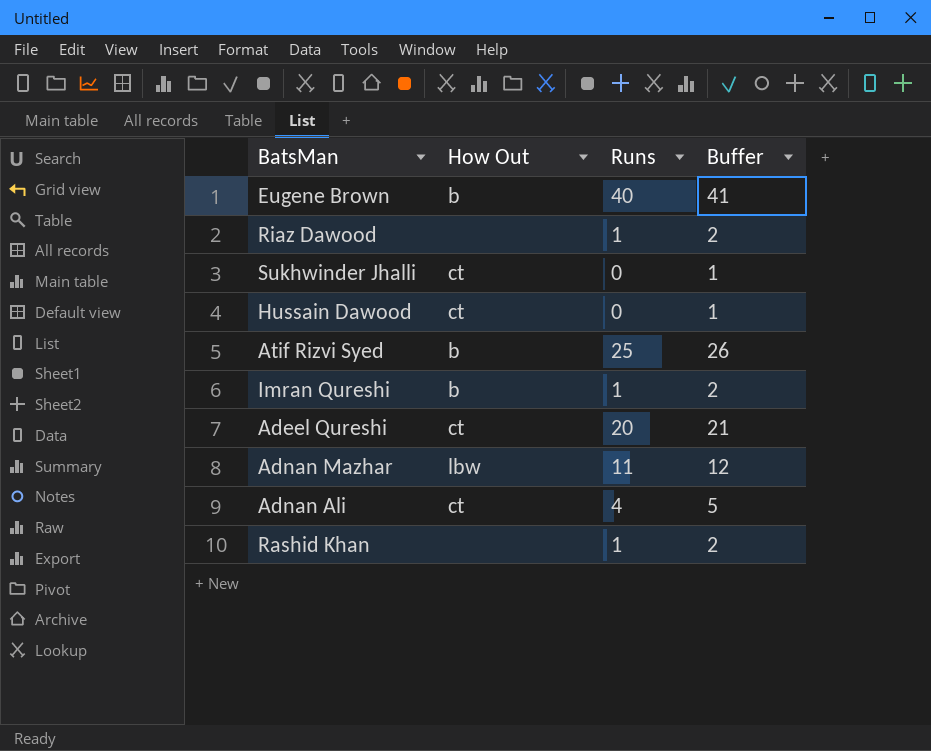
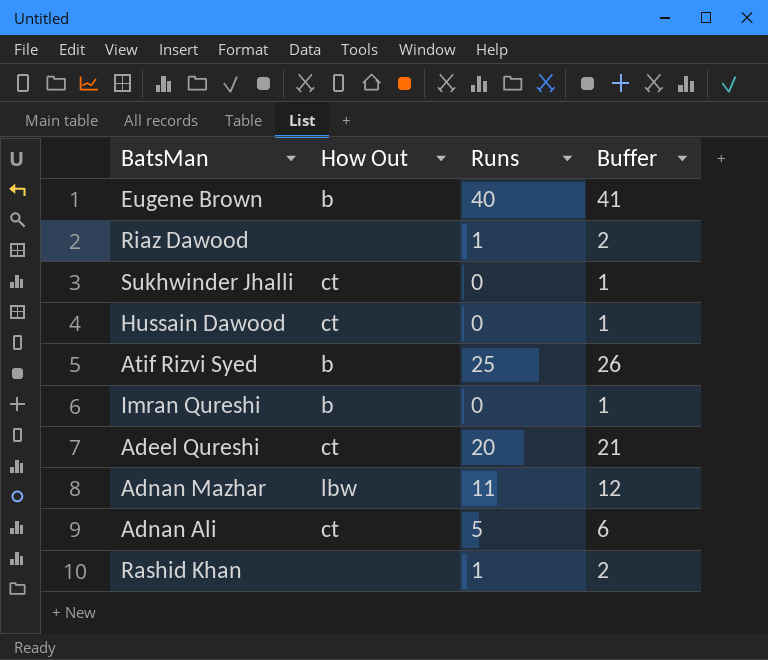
Imran Qureshi | Runs: 1 -> 0
Imran Qureshi | Buffer: 2 -> 1
Adnan Ali | Runs: 4 -> 5
Adnan Ali | Buffer: 5 -> 6

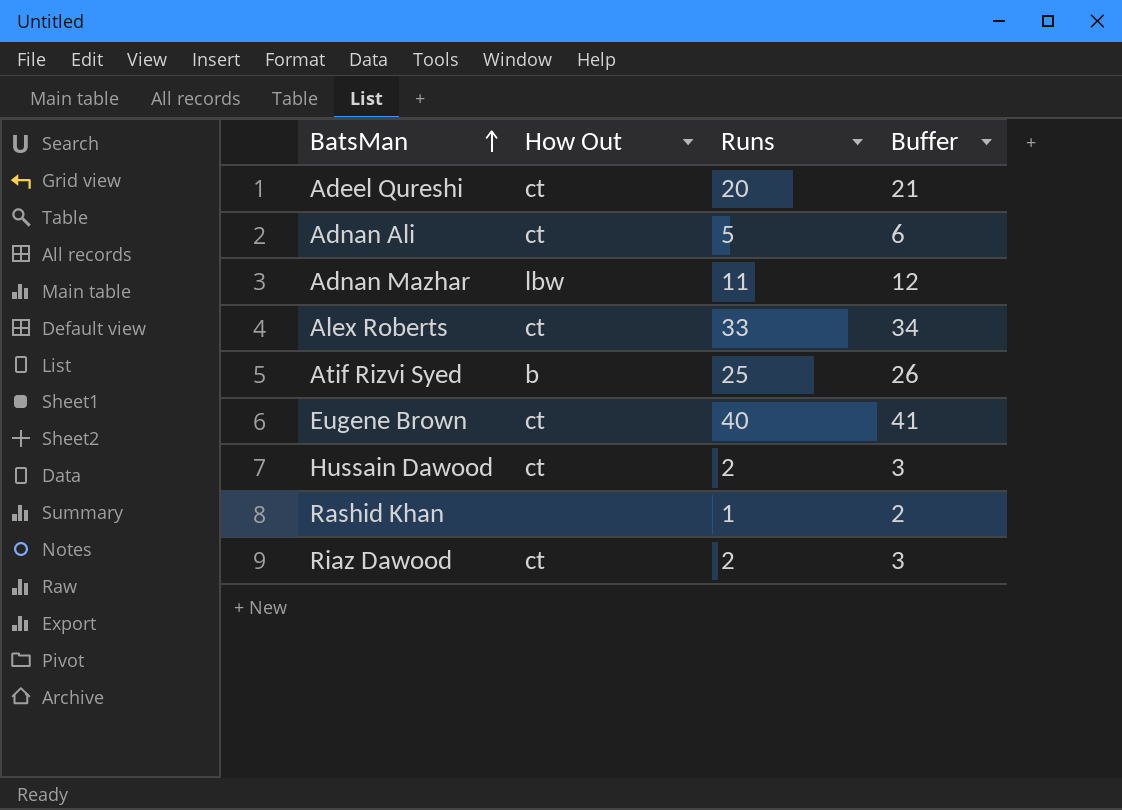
row order: none -> BatsMan ascending
row Sukhwinder Jhalli: ct | 0 | 1 -> none
row Imran Qureshi: b | 0 | 1 -> none
row Alex Roberts: none -> ct | 33 | 34
Eugene Brown | How Out: b -> ct
Hussain Dawood | Runs: 0 -> 2
Hussain Dawood | Buffer: 1 -> 3
Riaz Dawood | How Out: none -> ct
Riaz Dawood | Runs: 1 -> 2
Riaz Dawood | Buffer: 2 -> 3

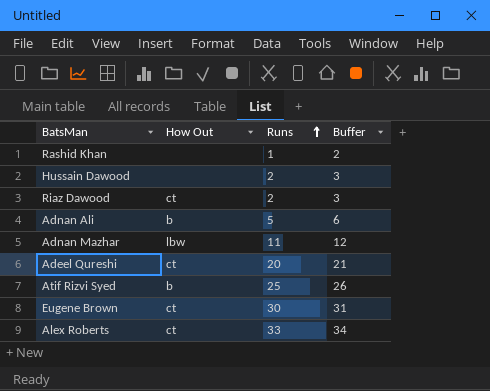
row order: BatsMan ascending -> Runs ascending
Hussain Dawood | How Out: ct -> none
Adnan Ali | How Out: ct -> b
Eugene Brown | Runs: 40 -> 30
Eugene Brown | Buffer: 41 -> 31

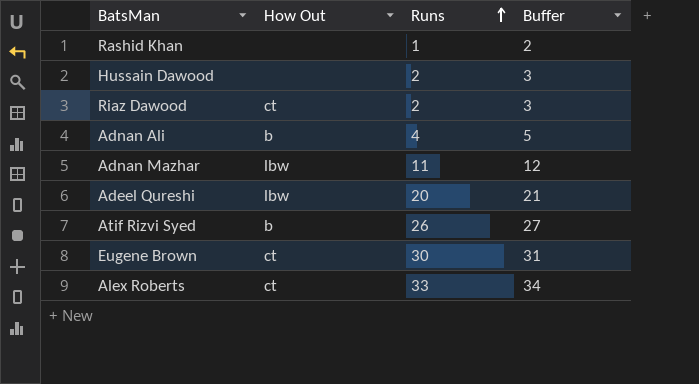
Adnan Ali | Runs: 5 -> 4
Adnan Ali | Buffer: 6 -> 5
Adeel Qureshi | How Out: ct -> lbw
Atif Rizvi Syed | Runs: 25 -> 26
Atif Rizvi Syed | Buffer: 26 -> 27

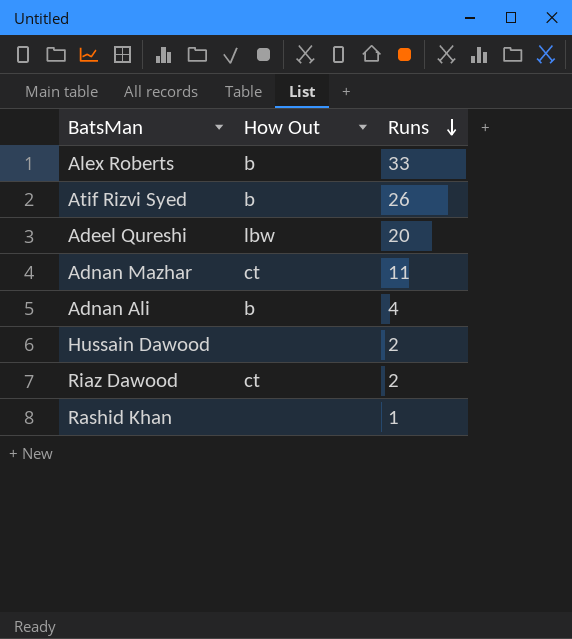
row order: Runs ascending -> Runs descending
column Buffer | formula: [Runs] + 1 -> none
row Eugene Brown: ct | 30 | 31 -> none
Alex Roberts | How Out: ct -> b
Adnan Mazhar | How Out: lbw -> ct

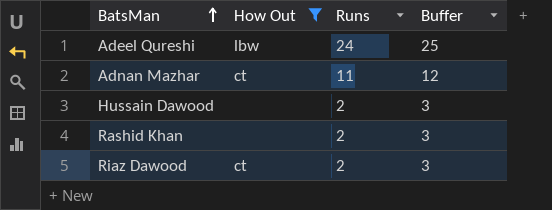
filter: none -> How Out != b
row order: Runs descending -> BatsMan ascending
column Buffer | formula: none -> [Runs] + 1
Adeel Qureshi | Runs: 20 -> 24
Rashid Khan | Runs: 1 -> 2

